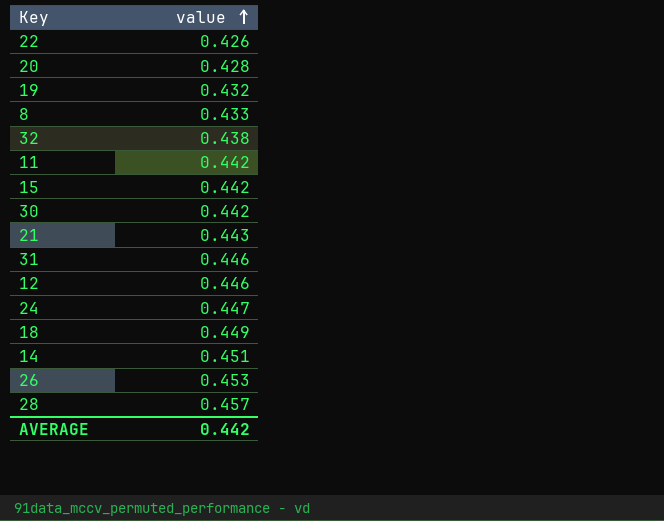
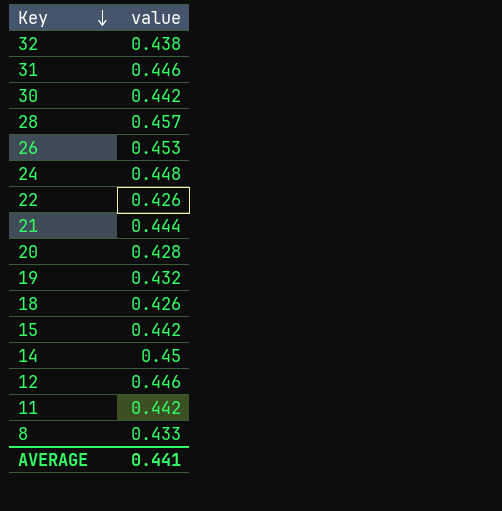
row order: value ascending -> Key descending
24 | value: 0.447 -> 0.448
21 | value: 0.443 -> 0.444
18 | value: 0.449 -> 0.426
14 | value: 0.451 -> 0.45
AVERAGE | value: 0.442 -> 0.441

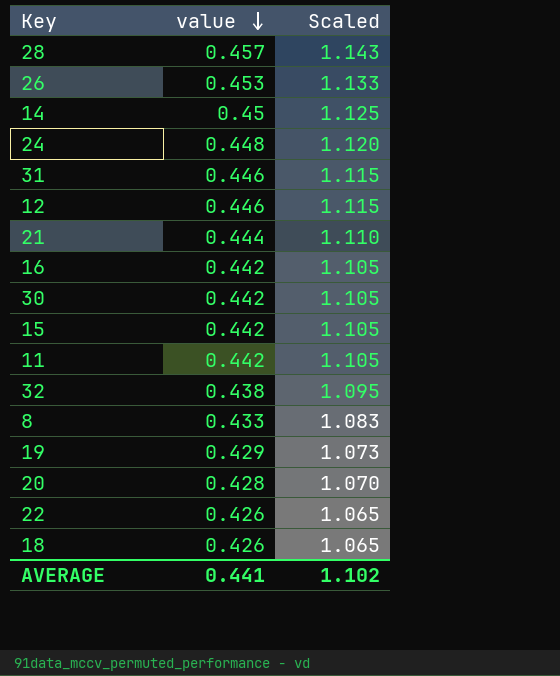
row order: Key descending -> value descending
column Scaled | formula: none -> [value] * 2.5
row 16: none -> 0.442 | 1.105
19 | value: 0.432 -> 0.429

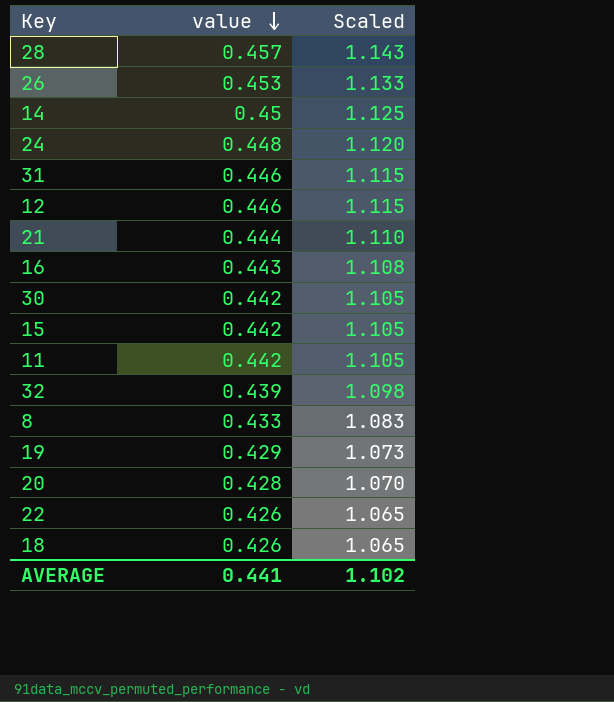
16 | value: 0.442 -> 0.443
16 | Scaled: 1.105 -> 1.108
32 | value: 0.438 -> 0.439
32 | Scaled: 1.095 -> 1.098

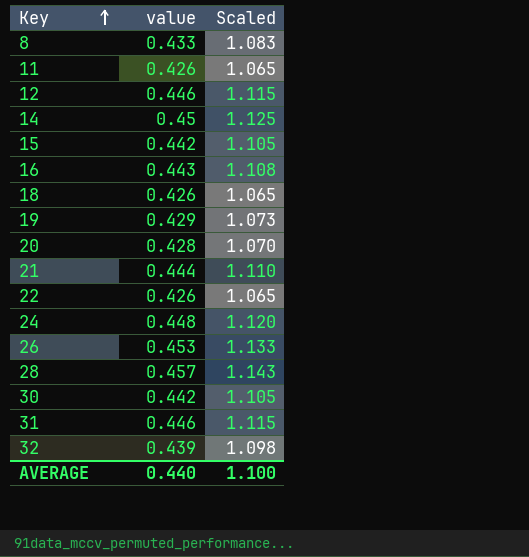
row order: value descending -> Key ascending
11 | value: 0.442 -> 0.426
11 | Scaled: 1.105 -> 1.065
AVERAGE | value: 0.441 -> 0.440
AVERAGE | Scaled: 1.102 -> 1.100

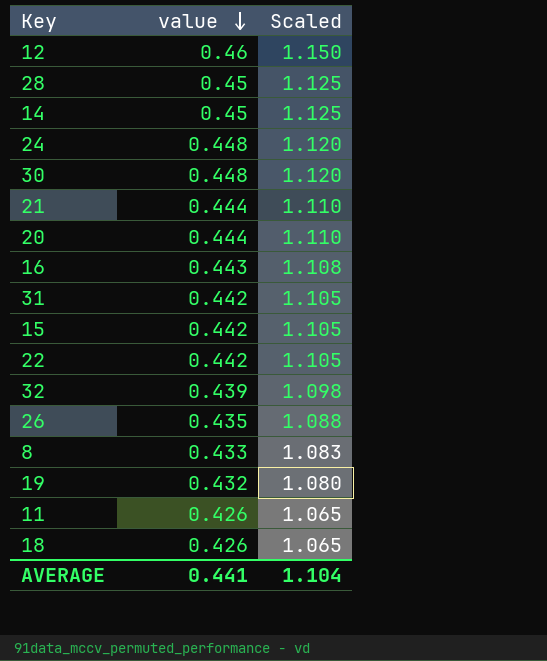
row order: Key ascending -> value descending
12 | value: 0.446 -> 0.46
12 | Scaled: 1.115 -> 1.150
28 | value: 0.457 -> 0.45
28 | Scaled: 1.143 -> 1.125
30 | value: 0.442 -> 0.448
30 | Scaled: 1.105 -> 1.120
20 | value: 0.428 -> 0.444
20 | Scaled: 1.070 -> 1.110
31 | value: 0.446 -> 0.442
31 | Scaled: 1.115 -> 1.105
22 | value: 0.426 -> 0.442
22 | Scaled: 1.065 -> 1.105
26 | value: 0.453 -> 0.435
26 | Scaled: 1.133 -> 1.088
19 | value: 0.429 -> 0.432
19 | Scaled: 1.073 -> 1.080
AVERAGE | value: 0.440 -> 0.441
AVERAGE | Scaled: 1.100 -> 1.104

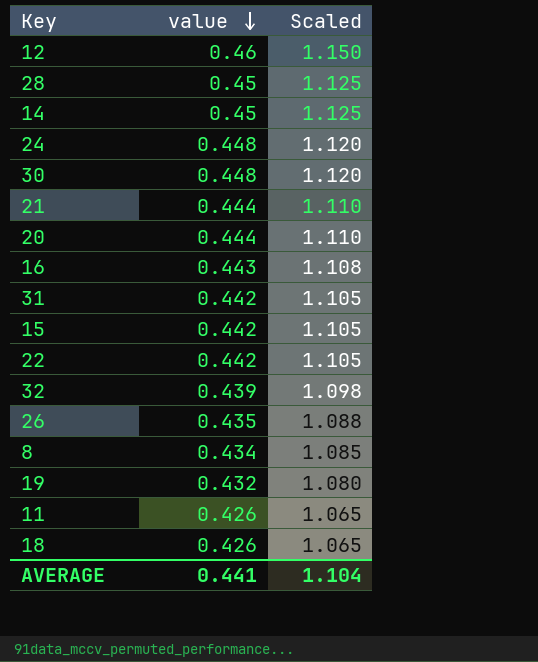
8 | value: 0.433 -> 0.434
8 | Scaled: 1.083 -> 1.085

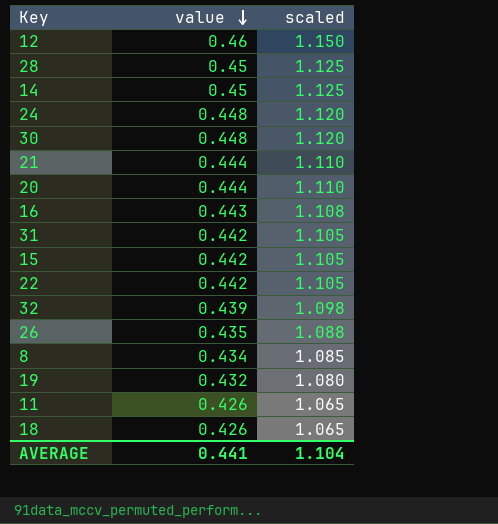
column name: Scaled -> scaled

